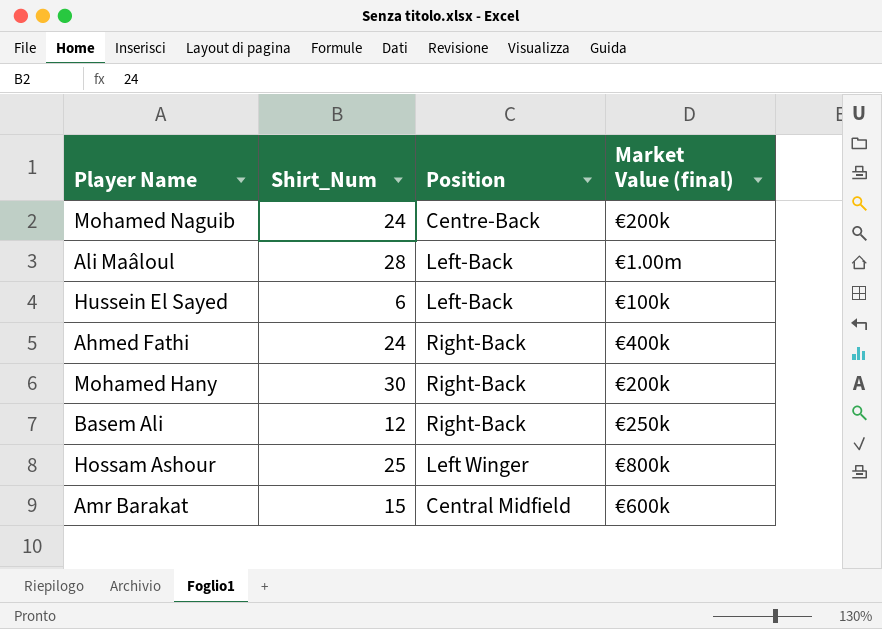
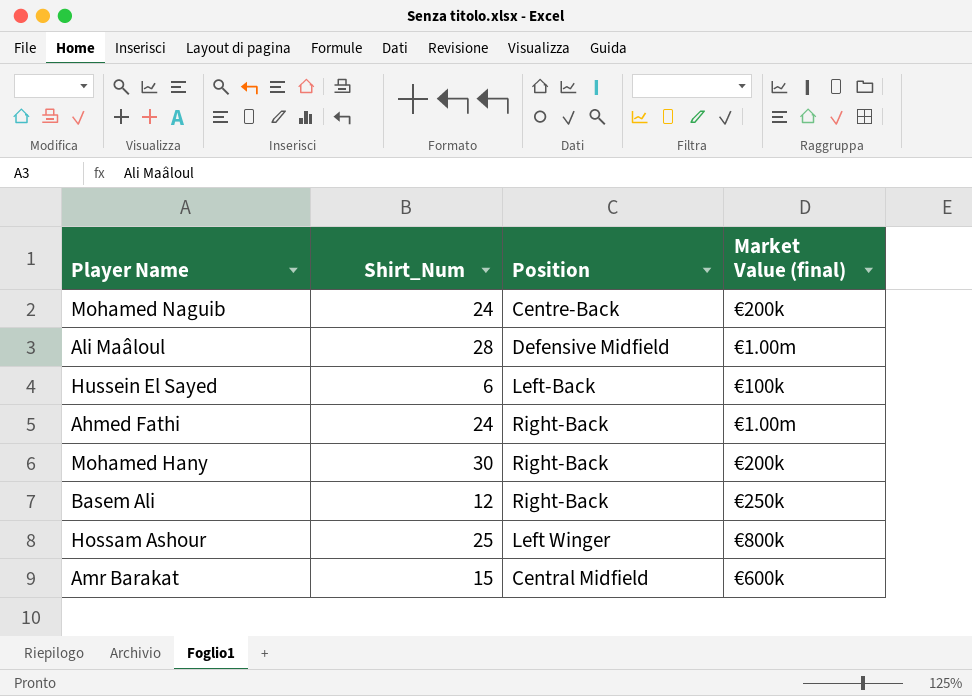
Ali Maâloul | Position: Left-Back -> Defensive Midfield
Ahmed Fathi | Market Value (final): €400k -> €1.00m

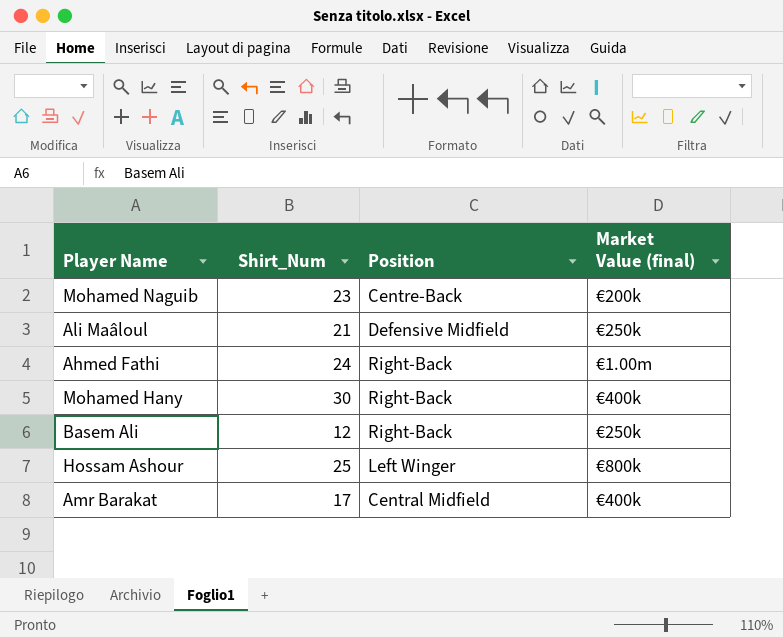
row Hussein El Sayed: 6 | Left-Back | €100k -> none
Mohamed Naguib | Shirt_Num: 24 -> 23
Ali Maâloul | Shirt_Num: 28 -> 21
Ali Maâloul | Market Value (final): €1.00m -> €250k
Mohamed Hany | Market Value (final): €200k -> €400k
Amr Barakat | Shirt_Num: 15 -> 17
Amr Barakat | Market Value (final): €600k -> €400k

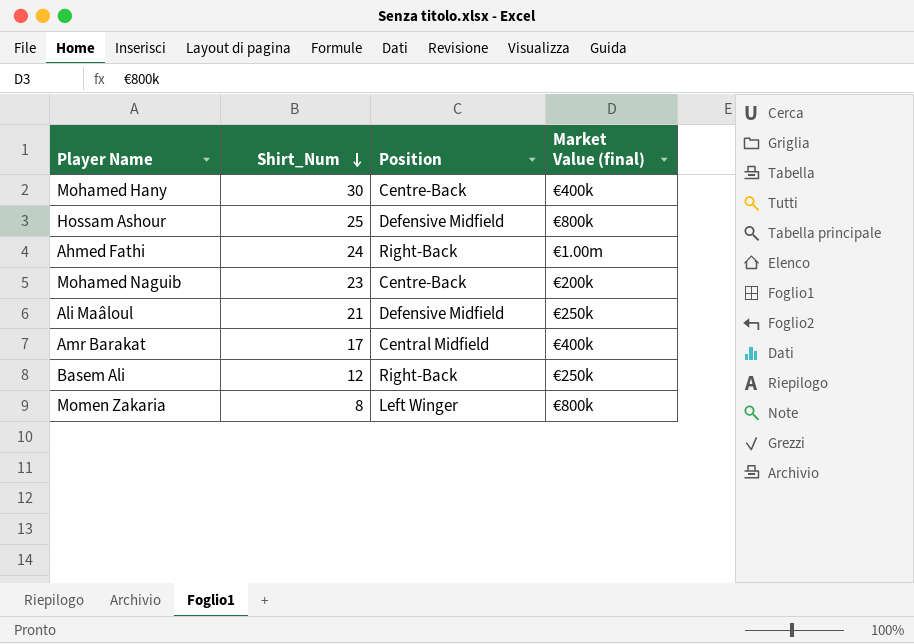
row order: none -> Shirt_Num descending
Mohamed Hany | Position: Right-Back -> Centre-Back
Hossam Ashour | Position: Left Winger -> Defensive Midfield
row Momen Zakaria: none -> 8 | Left Winger | €800k

